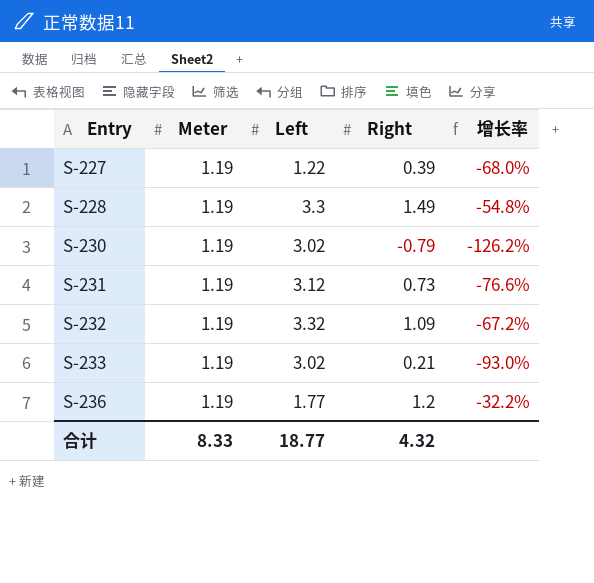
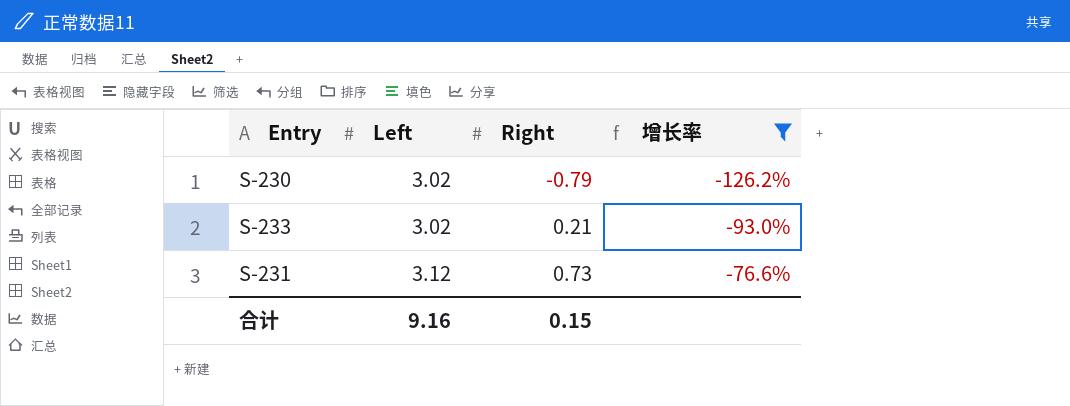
filter: none -> 增长率 <= -76.6%
row order: Entry ascending -> Left ascending
column Meter | position: 2 -> none
合计 | Left: 18.77 -> 9.16
合计 | Right: 4.32 -> 0.15

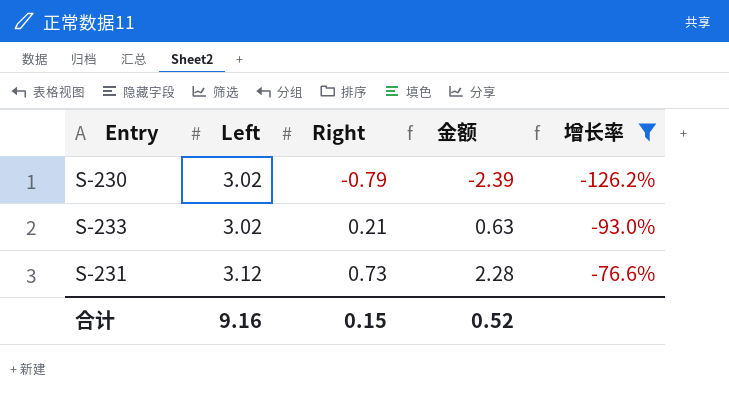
column 金额 | formula: none -> [Left] * [Right]

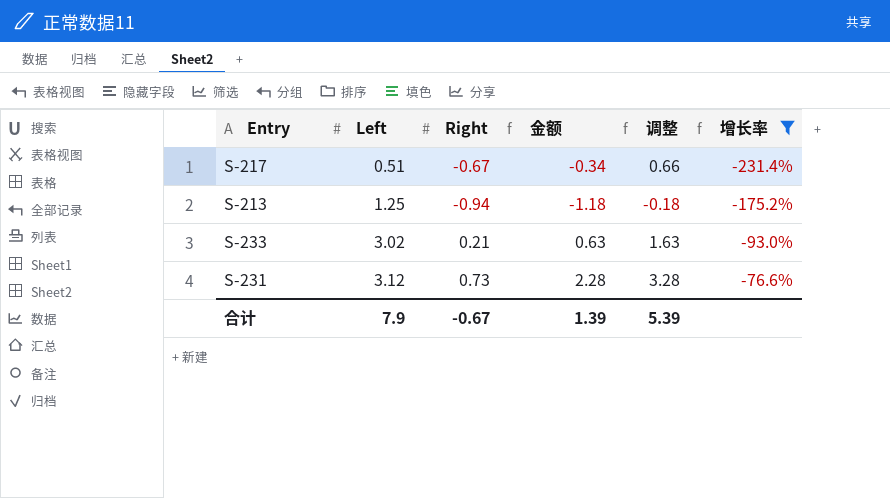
column 调整 | formula: none -> [金额] + 1
row S-230: 3.02 | -0.79 | -2.39 | -126.2% -> none
row S-217: none -> 0.51 | -0.67 | -0.34 | 0.66 | -231.4%
row S-213: none -> 1.25 | -0.94 | -1.18 | -0.18 | -175.2%
合计 | Left: 9.16 -> 7.9
合计 | Right: 0.15 -> -0.67
合计 | 金额: 0.52 -> 1.39

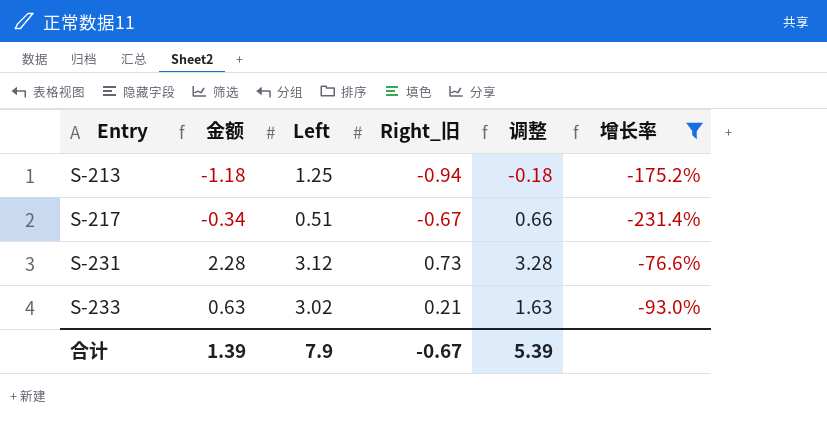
row order: Left ascending -> Entry ascending
column 金额 | position: 4 -> 2
column name: Right -> Right_旧

